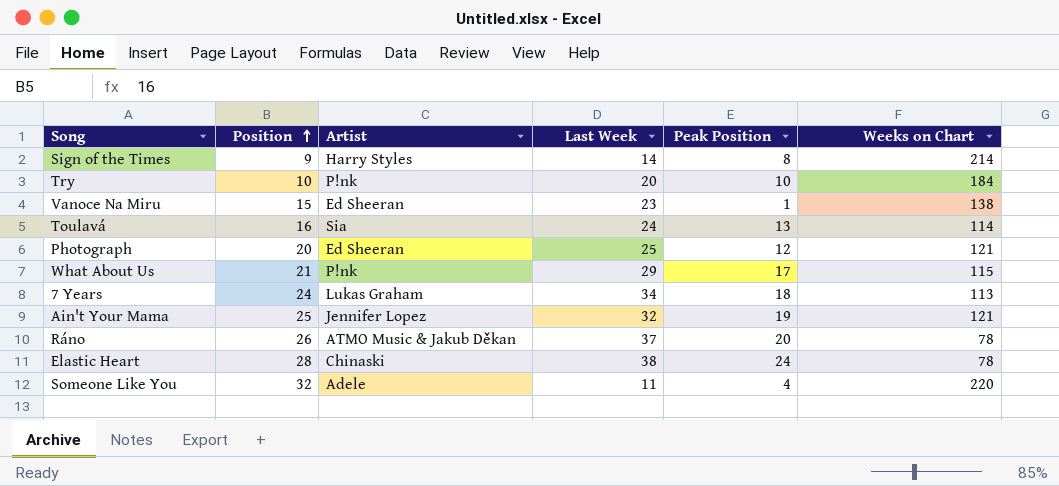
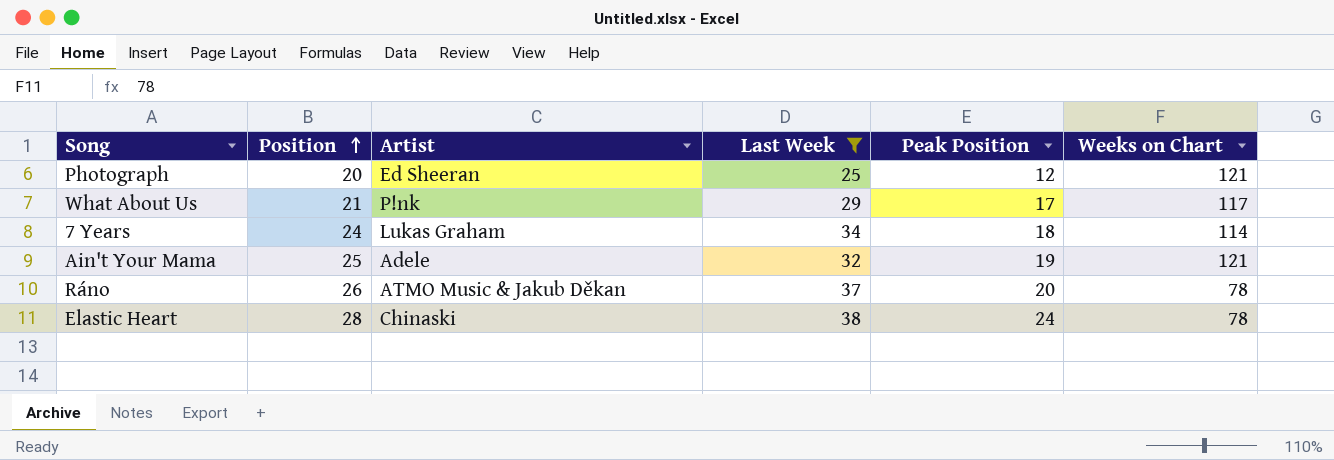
filter: none -> Last Week >= 25
What About Us | Weeks on Chart: 115 -> 117
7 Years | Weeks on Chart: 113 -> 114
Ain't Your Mama | Artist: Jennifer Lopez -> Adele

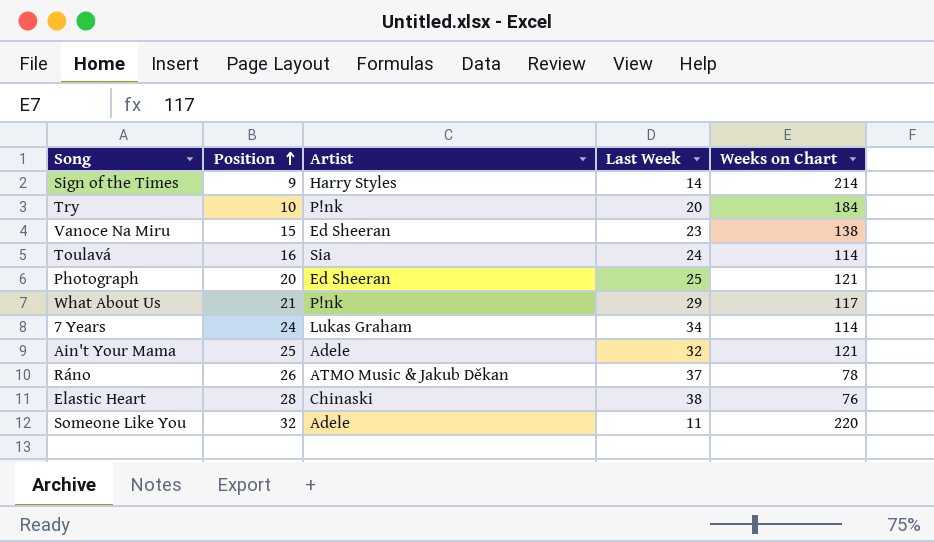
filter: Last Week >= 25 -> none
column Peak Position | position: 5 -> none
Elastic Heart | Weeks on Chart: 78 -> 76

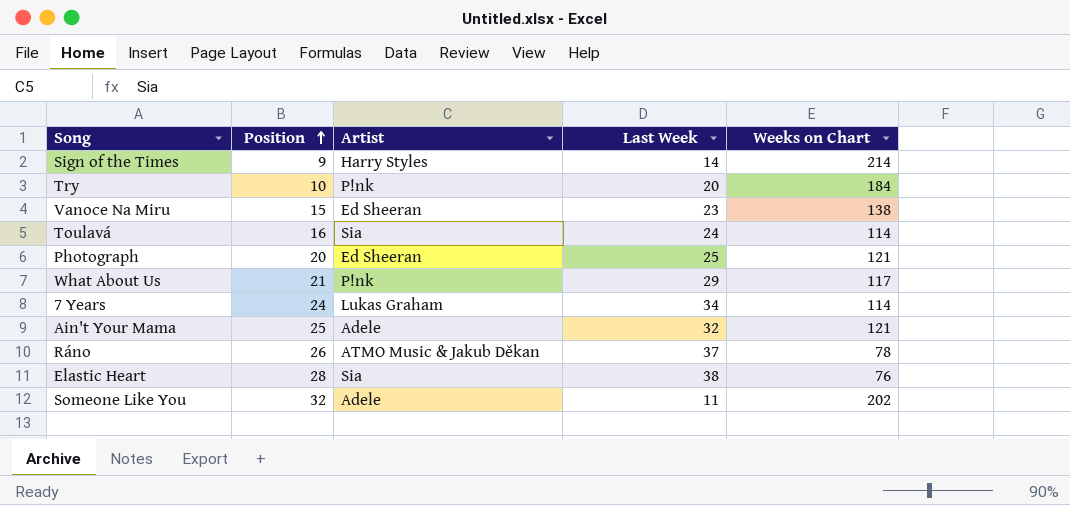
Elastic Heart | Artist: Chinaski -> Sia
Someone Like You | Weeks on Chart: 220 -> 202

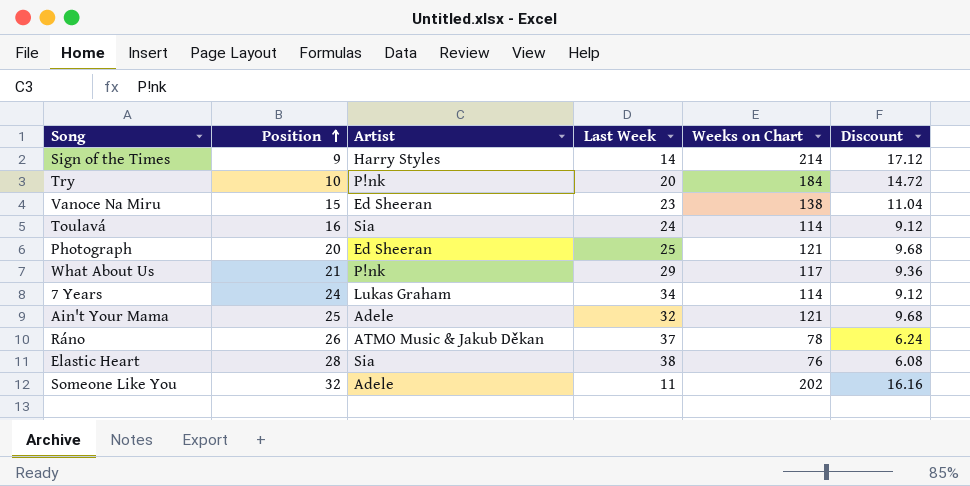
column Discount | formula: none -> [Weeks on Chart] * 0.08

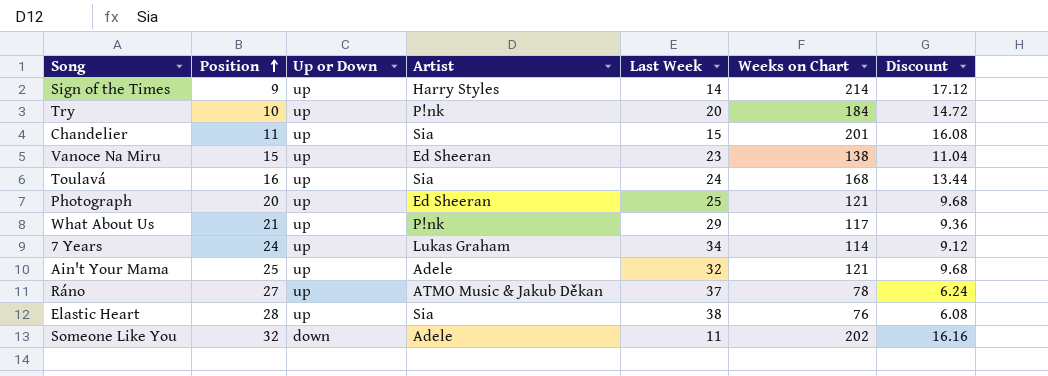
column Up or Down | position: none -> 3
row Chandelier: none -> 11 | up | Sia | 15 | 201 | 16.08
Toulavá | Weeks on Chart: 114 -> 168
Toulavá | Discount: 9.12 -> 13.44
Ráno | Position: 26 -> 27

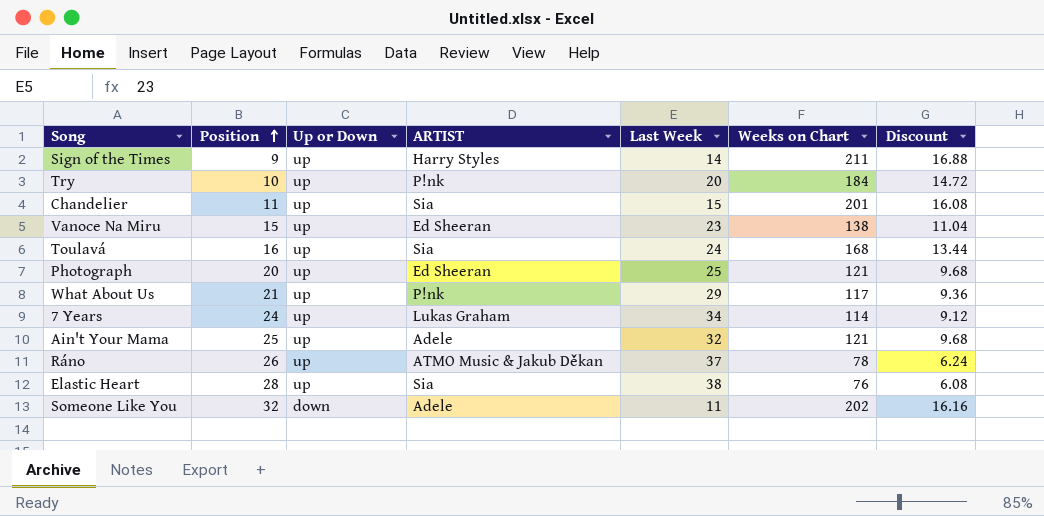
column name: Artist -> ARTIST
Sign of the Times | Weeks on Chart: 214 -> 211
Sign of the Times | Discount: 17.12 -> 16.88
Ráno | Position: 27 -> 26

